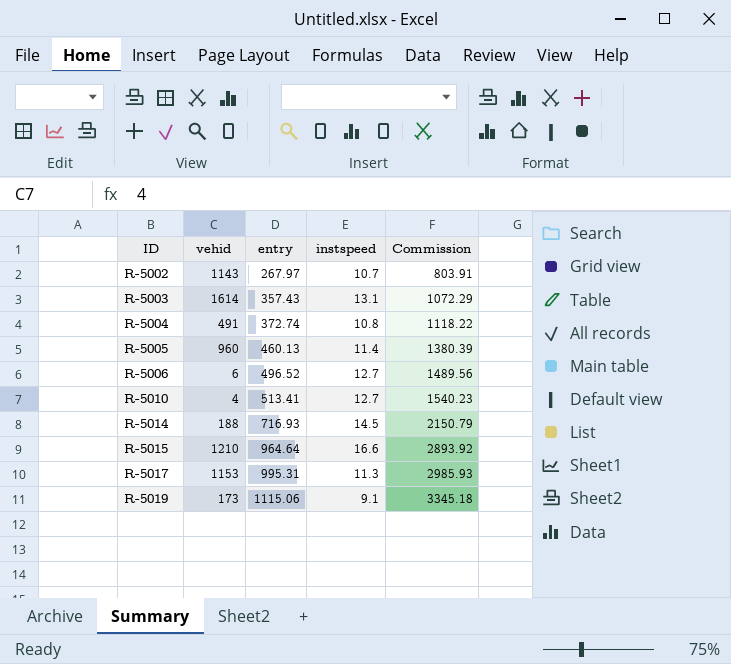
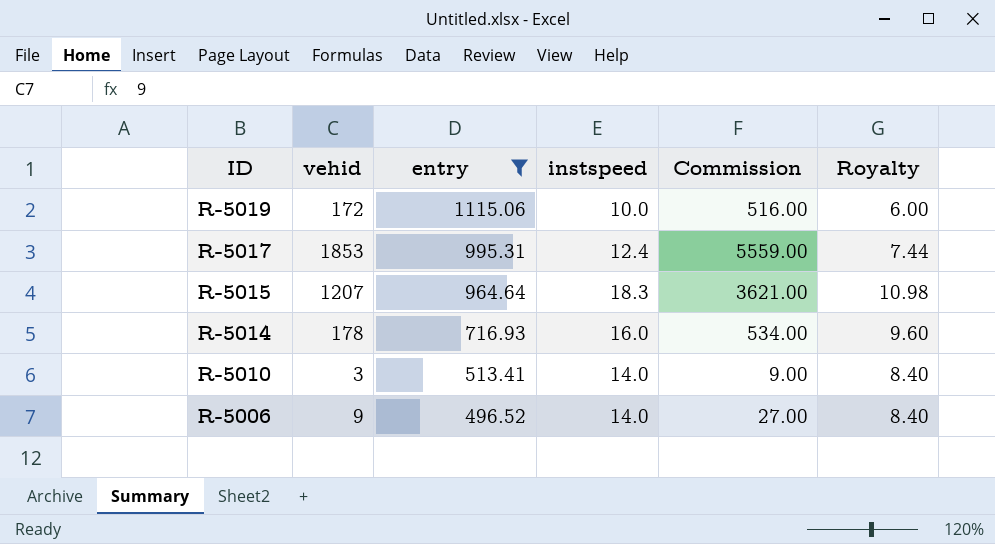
filter: none -> entry >= 496.52
row order: ID ascending -> ID descending
column Commission | formula: [entry] * 3 -> [vehid] * 3
column Royalty | formula: none -> [instspeed] * 0.6
R-5019 | vehid: 173 -> 172
R-5019 | instspeed: 9.1 -> 10.0
R-5017 | vehid: 1153 -> 1853
R-5017 | instspeed: 11.3 -> 12.4
R-5015 | vehid: 1210 -> 1207
R-5015 | instspeed: 16.6 -> 18.3
R-5014 | vehid: 188 -> 178
R-5014 | instspeed: 14.5 -> 16.0
R-5010 | vehid: 4 -> 3
R-5010 | instspeed: 12.7 -> 14.0
R-5006 | vehid: 6 -> 9
R-5006 | instspeed: 12.7 -> 14.0

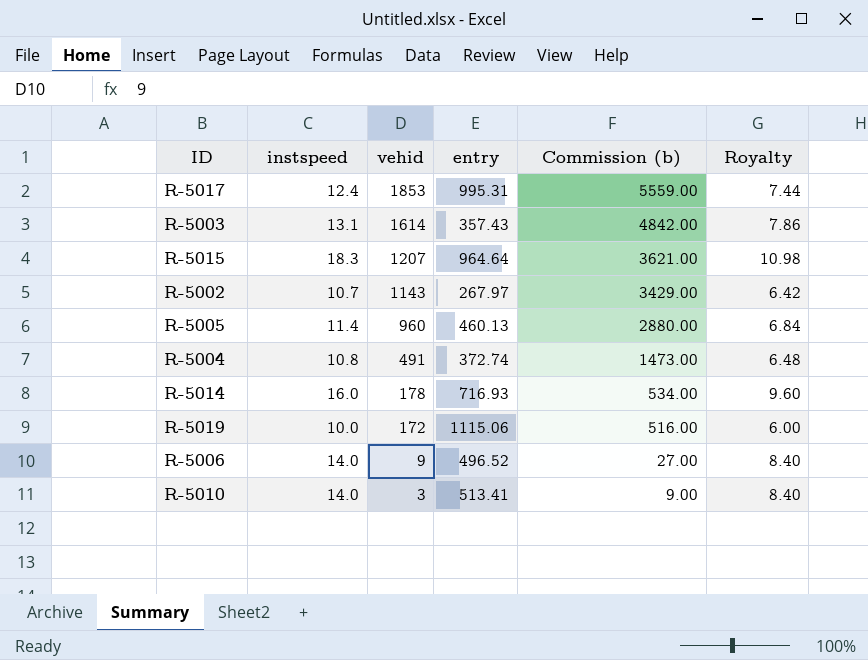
filter: entry >= 496.52 -> none
row order: ID descending -> vehid descending
column instspeed | position: 4 -> 2
column name: Commission -> Commission (b)

